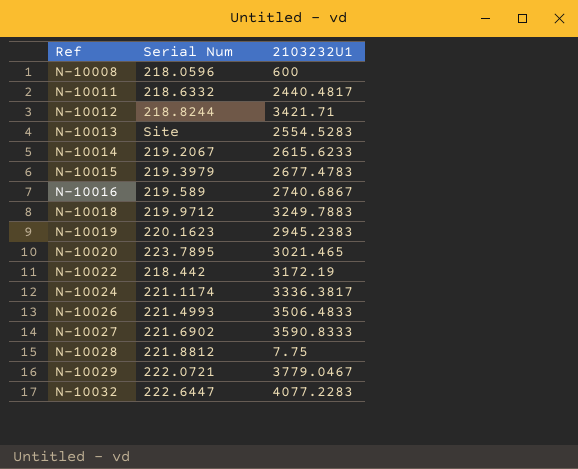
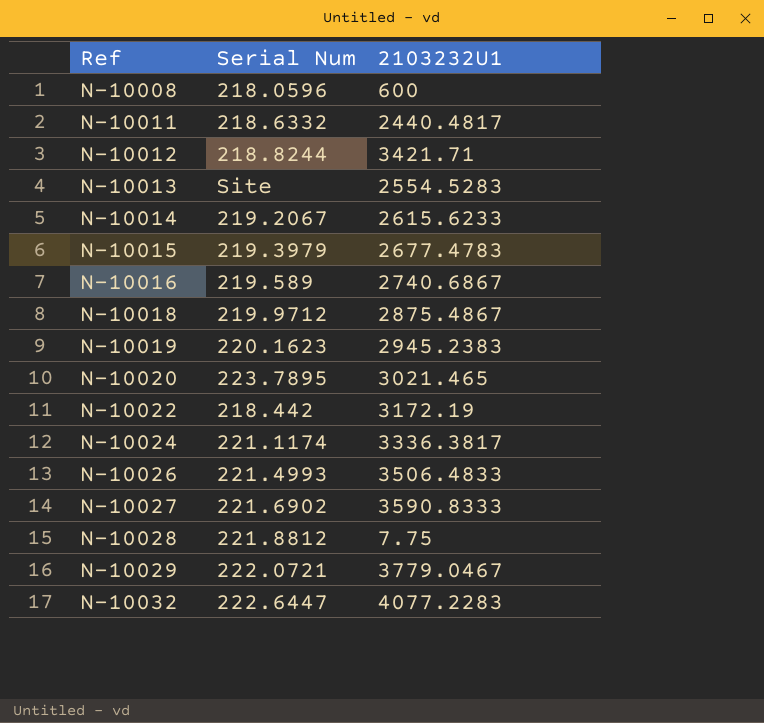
N-10018 | 2103232U1: 3249.7883 -> 2875.4867

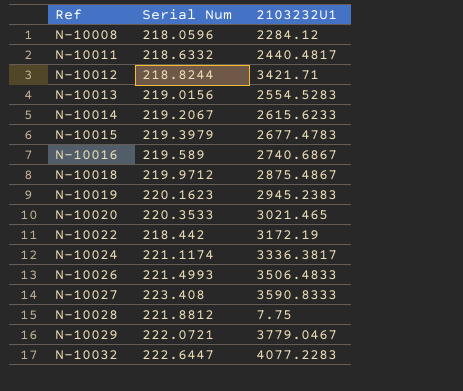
N-10008 | 2103232U1: 600 -> 2284.12
N-10013 | Serial Num: Site -> 219.0156
N-10020 | Serial Num: 223.7895 -> 220.3533
N-10027 | Serial Num: 221.6902 -> 223.408

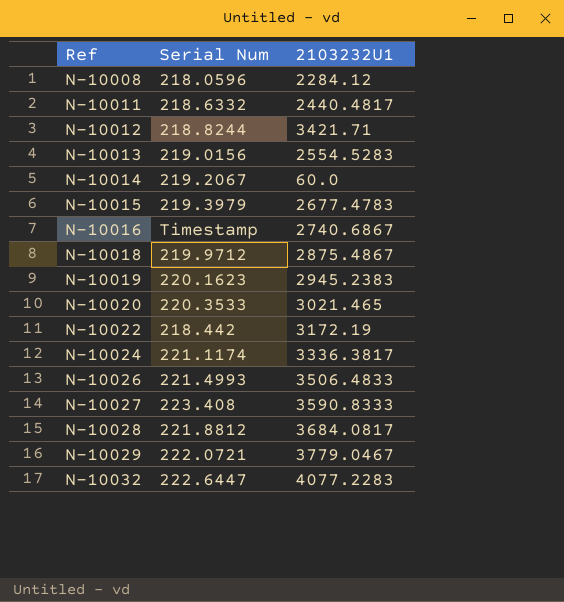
N-10014 | 2103232U1: 2615.6233 -> 60.0
N-10016 | Serial Num: 219.589 -> Timestamp
N-10028 | 2103232U1: 7.75 -> 3684.0817

